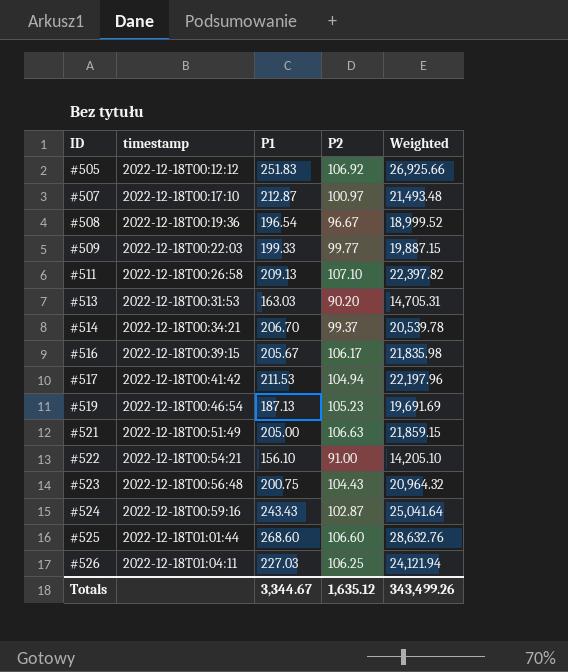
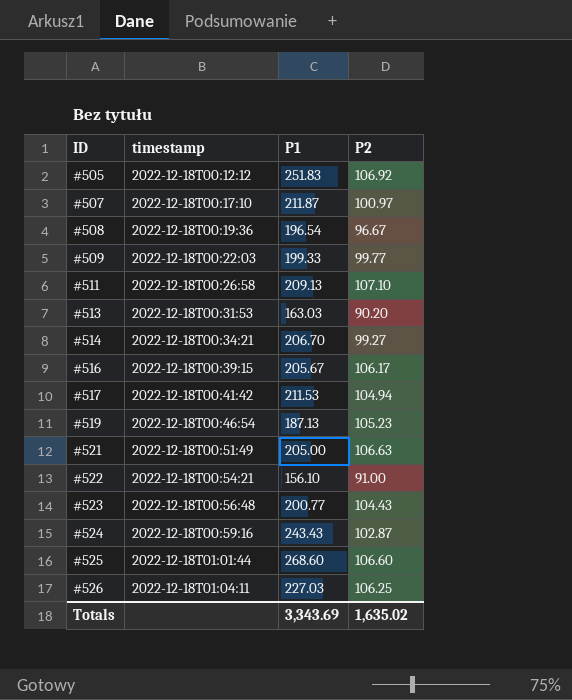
column Weighted | formula: [P1] * [P2] -> none
#507 | P1: 212.87 -> 211.87
#514 | P2: 99.37 -> 99.27
#523 | P1: 200.75 -> 200.77
Totals | P1: 3,344.67 -> 3,343.69
Totals | P2: 1,635.12 -> 1,635.02

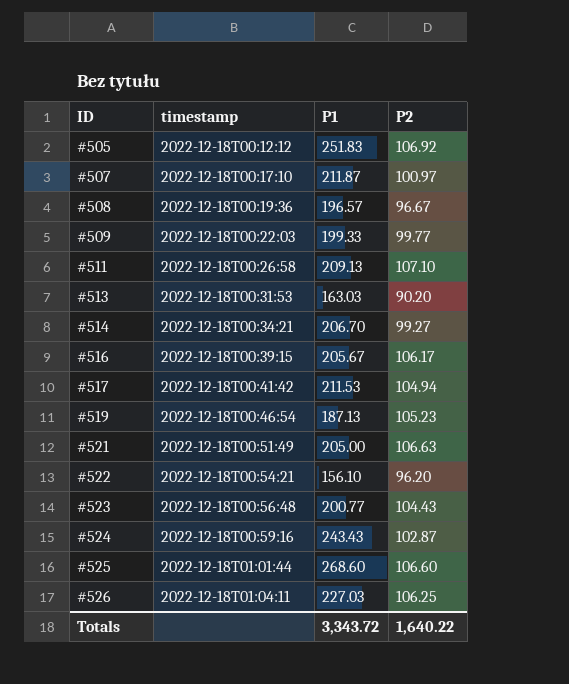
#508 | P1: 196.54 -> 196.57
#522 | P2: 91.00 -> 96.20
Totals | P1: 3,343.69 -> 3,343.72
Totals | P2: 1,635.02 -> 1,640.22

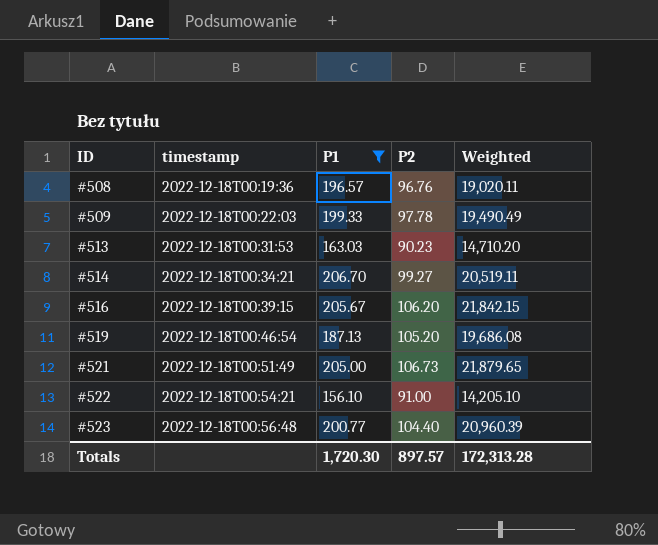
filter: none -> P1 <= 206.70
column Weighted | formula: none -> [P1] * [P2]
#508 | P2: 96.67 -> 96.76
#509 | P2: 99.77 -> 97.78
#513 | P2: 90.20 -> 90.23
#516 | P2: 106.17 -> 106.20
#519 | P2: 105.23 -> 105.20
#521 | P2: 106.63 -> 106.73
#522 | P2: 96.20 -> 91.00
#523 | P2: 104.43 -> 104.40
Totals | P1: 3,343.72 -> 1,720.30
Totals | P2: 1,640.22 -> 897.57

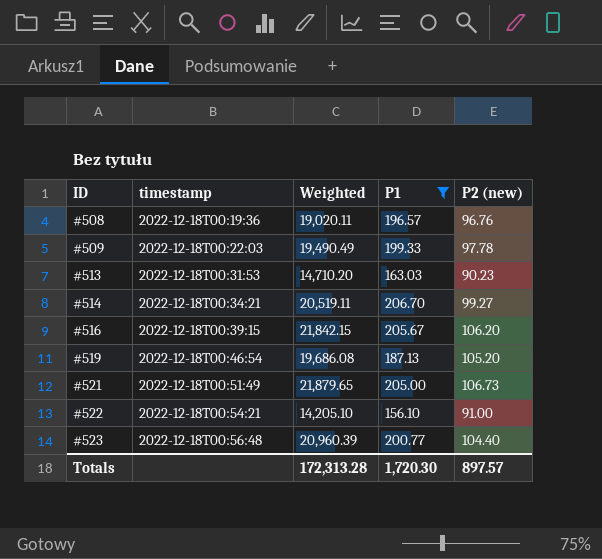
column Weighted | position: 5 -> 3
column name: P2 -> P2 (new)

